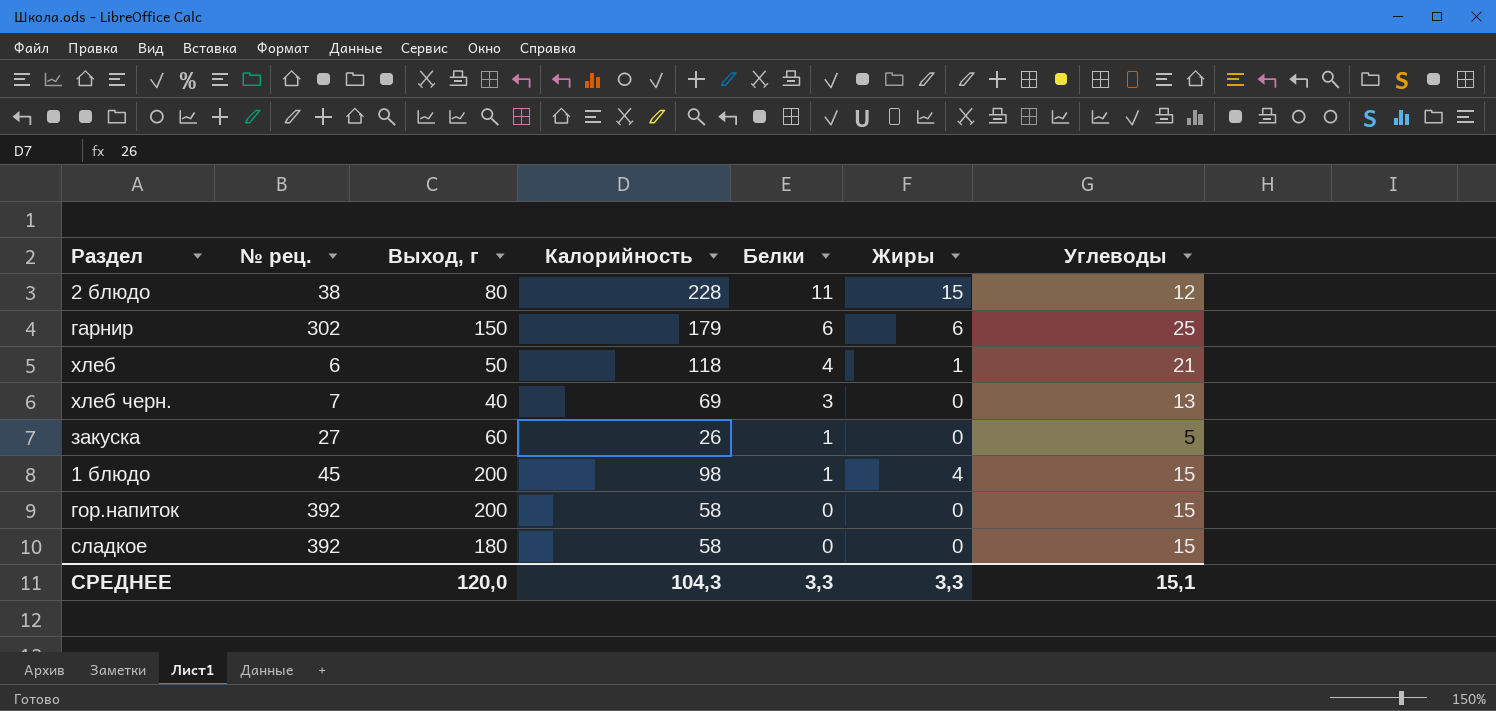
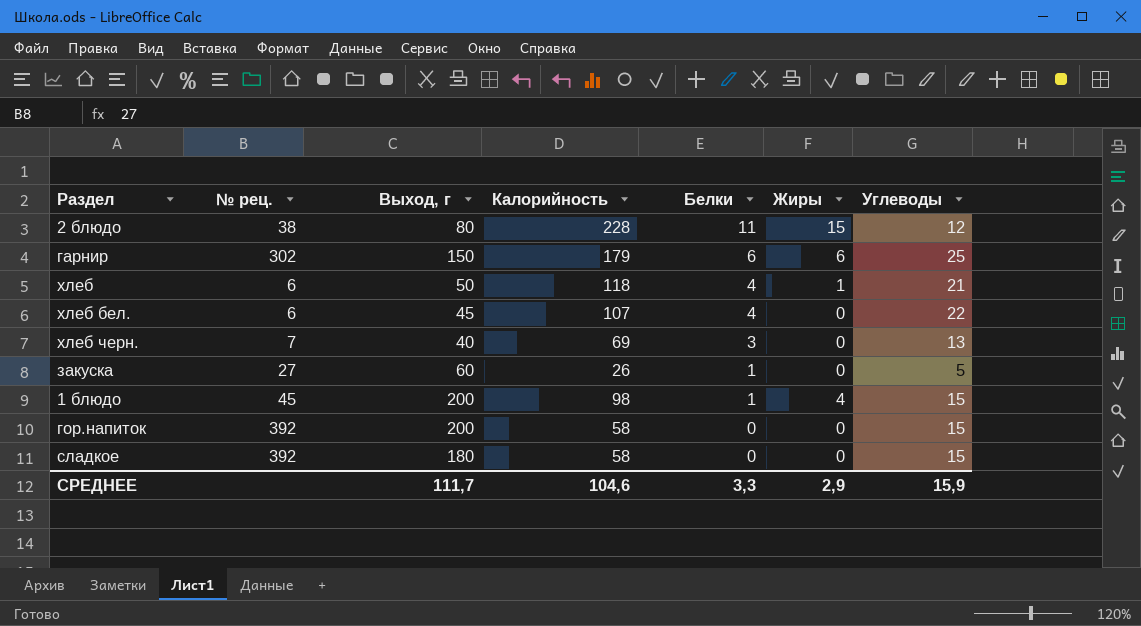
row хлеб бел.: none -> 6 | 45 | 107 | 4 | 0 | 22
СРЕДНЕЕ | Выход, г: 120,0 -> 111,7
СРЕДНЕЕ | Калорийность: 104,3 -> 104,6
СРЕДНЕЕ | Жиры: 3,3 -> 2,9
СРЕДНЕЕ | Углеводы: 15,1 -> 15,9

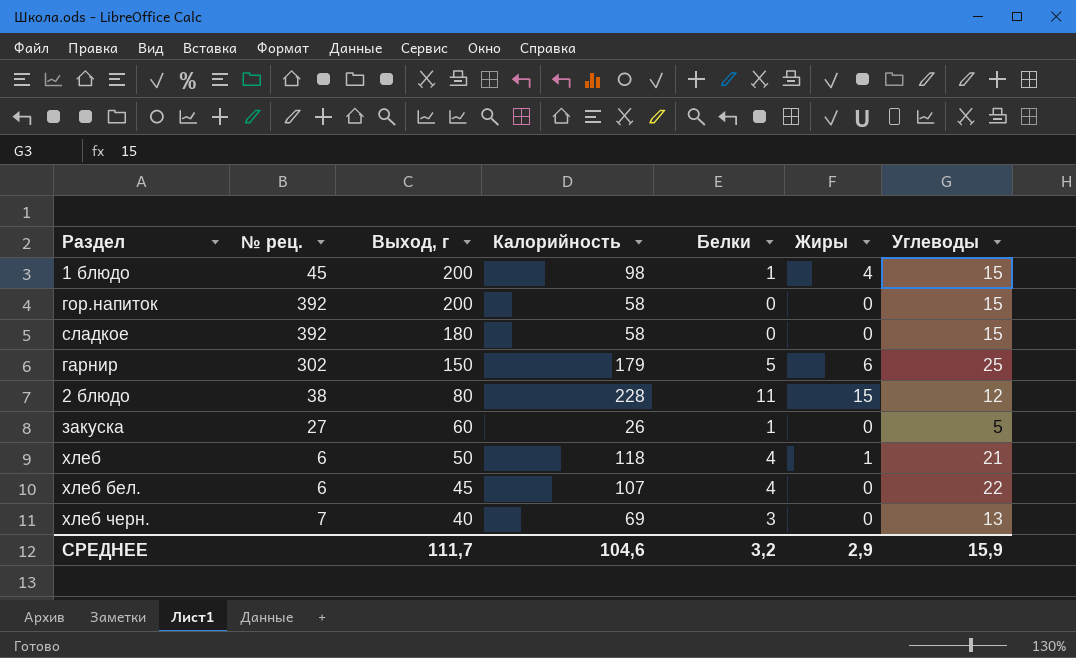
row order: Белки descending -> Выход, г descending
гарнир | Белки: 6 -> 5
СРЕДНЕЕ | Белки: 3,3 -> 3,2

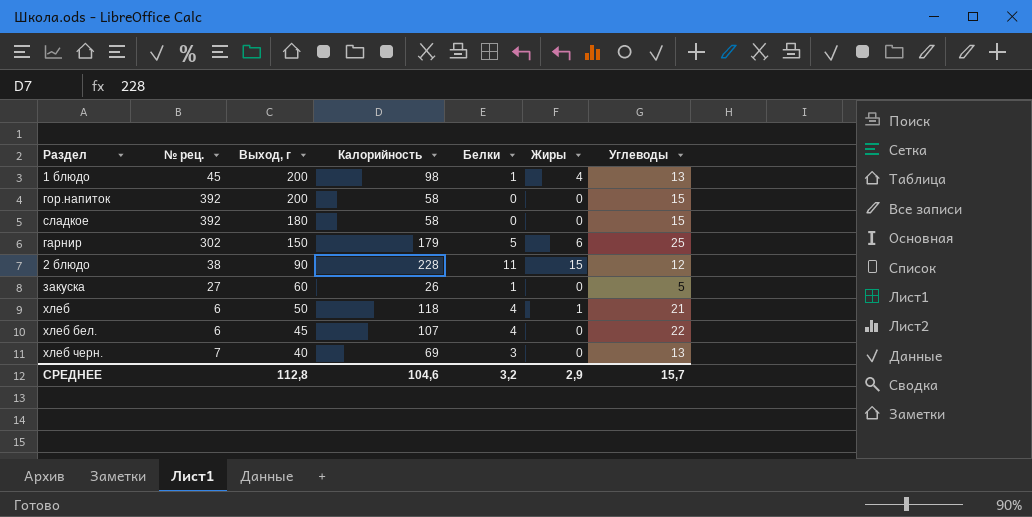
1 блюдо | Углеводы: 15 -> 13
2 блюдо | Выход, г: 80 -> 90
СРЕДНЕЕ | Выход, г: 111,7 -> 112,8
СРЕДНЕЕ | Углеводы: 15,9 -> 15,7

